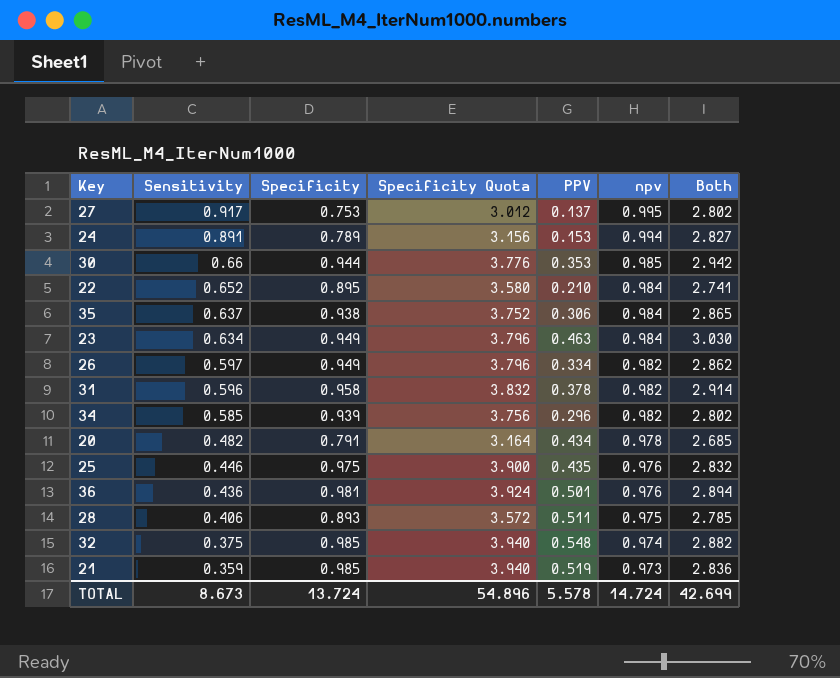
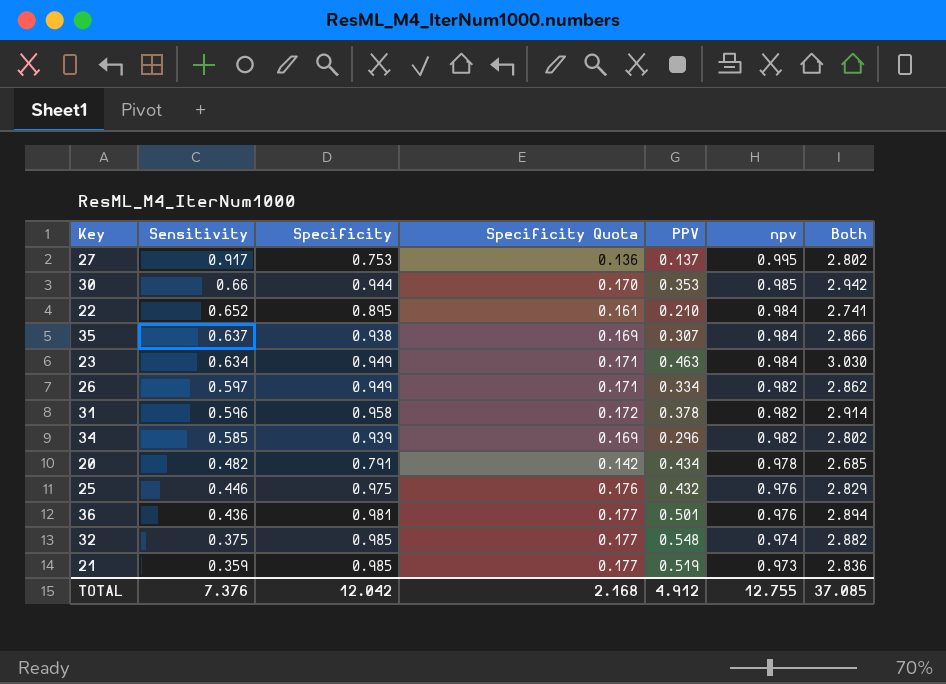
column Specificity Quota | formula: [Specificity] * 4 -> [Specificity] * 0.18
row 24: 0.891 | 0.789 | 3.156 | 0.153 | 0.994 | 2.827 -> none
row 28: 0.406 | 0.893 | 3.572 | 0.511 | 0.975 | 2.785 -> none
35 | PPV: 0.306 -> 0.307
35 | Both: 2.865 -> 2.866
25 | PPV: 0.435 -> 0.432
25 | Both: 2.832 -> 2.829
TOTAL | Sensitivity: 8.673 -> 7.376
TOTAL | Specificity: 13.724 -> 12.042
TOTAL | Specificity Quota: 54.896 -> 2.168
TOTAL | PPV: 5.578 -> 4.912
TOTAL | npv: 14.724 -> 12.755
TOTAL | Both: 42.699 -> 37.085

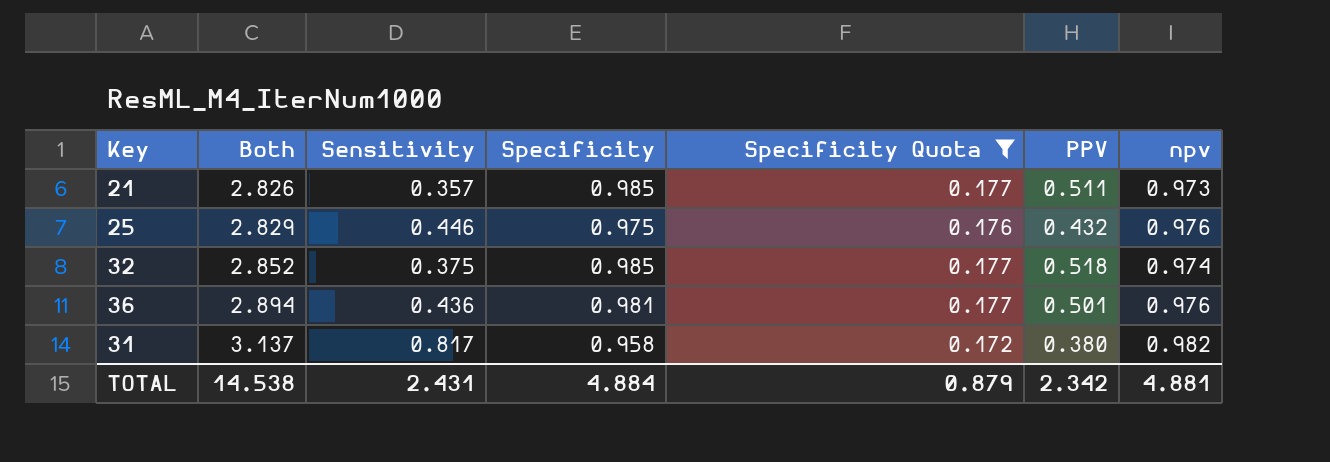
filter: none -> Specificity Quota >= 0.172
row order: Sensitivity descending -> Both ascending
column Both | position: 7 -> 2
21 | Both: 2.836 -> 2.826
21 | Sensitivity: 0.359 -> 0.357
21 | PPV: 0.519 -> 0.511
32 | Both: 2.882 -> 2.852
32 | PPV: 0.548 -> 0.518
31 | Both: 2.914 -> 3.137
31 | Sensitivity: 0.596 -> 0.817
31 | PPV: 0.378 -> 0.380
TOTAL | Both: 37.085 -> 14.538
TOTAL | Sensitivity: 7.376 -> 2.431
TOTAL | Specificity: 12.042 -> 4.884
TOTAL | Specificity Quota: 2.168 -> 0.879
TOTAL | PPV: 4.912 -> 2.342
TOTAL | npv: 12.755 -> 4.881

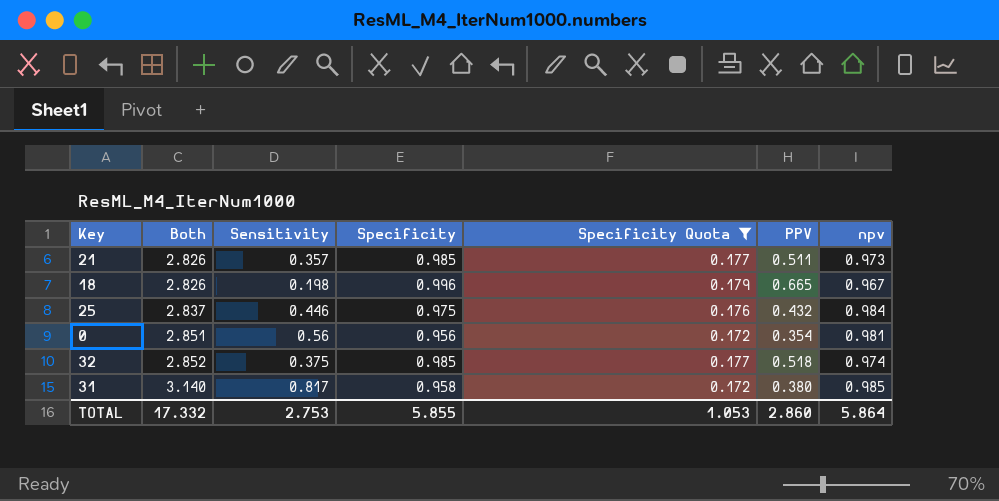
row 36: 2.894 | 0.436 | 0.981 | 0.177 | 0.501 | 0.976 -> none
row 18: none -> 2.826 | 0.198 | 0.996 | 0.179 | 0.665 | 0.967
25 | Both: 2.829 -> 2.837
25 | npv: 0.976 -> 0.984
row 0: none -> 2.851 | 0.56 | 0.956 | 0.172 | 0.354 | 0.981
31 | Both: 3.137 -> 3.140
31 | npv: 0.982 -> 0.985
TOTAL | Both: 14.538 -> 17.332
TOTAL | Sensitivity: 2.431 -> 2.753
TOTAL | Specificity: 4.884 -> 5.855
TOTAL | Specificity Quota: 0.879 -> 1.053
TOTAL | PPV: 2.342 -> 2.860
TOTAL | npv: 4.881 -> 5.864

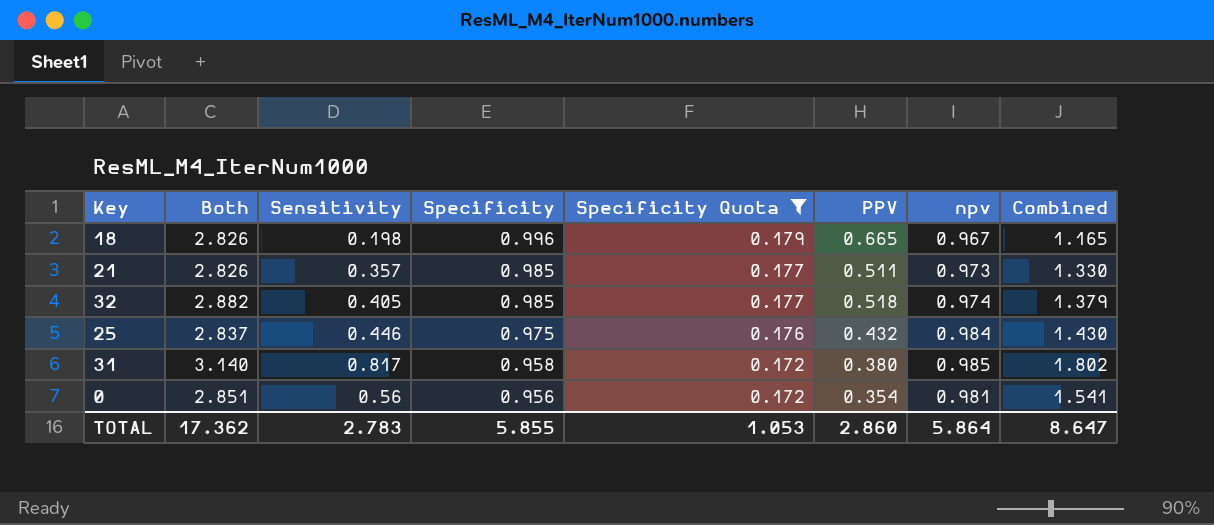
row order: Both ascending -> Specificity descending
column Combined | formula: none -> [Sensitivity] + [npv]
32 | Both: 2.852 -> 2.882
32 | Sensitivity: 0.375 -> 0.405
TOTAL | Both: 17.332 -> 17.362
TOTAL | Sensitivity: 2.753 -> 2.783

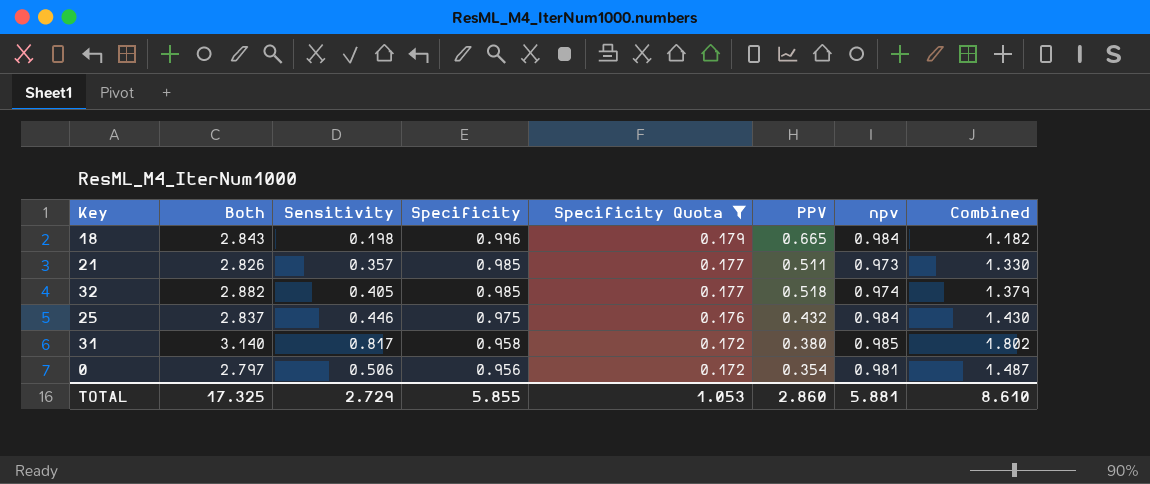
18 | Both: 2.826 -> 2.843
18 | npv: 0.967 -> 0.984
18 | Combined: 1.165 -> 1.182
0 | Both: 2.851 -> 2.797
0 | Sensitivity: 0.56 -> 0.506
0 | Combined: 1.541 -> 1.487
TOTAL | Both: 17.362 -> 17.325
TOTAL | Sensitivity: 2.783 -> 2.729
TOTAL | npv: 5.864 -> 5.881
TOTAL | Combined: 8.647 -> 8.610

